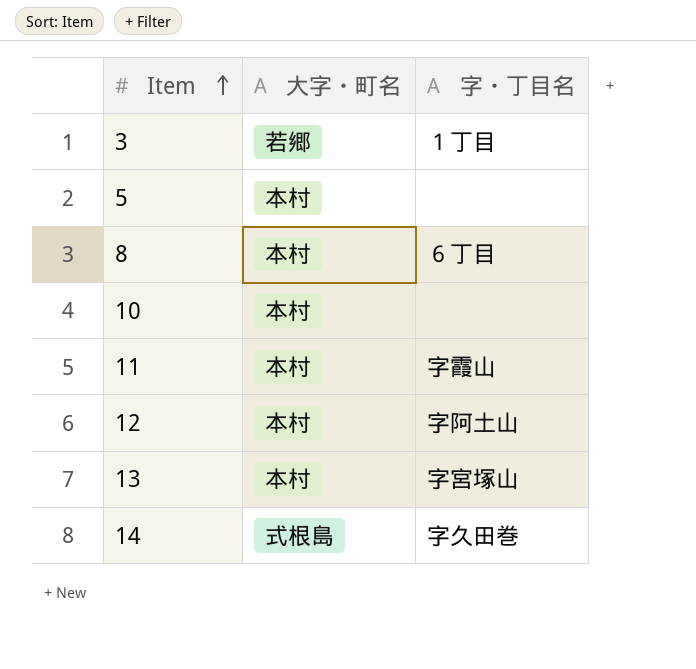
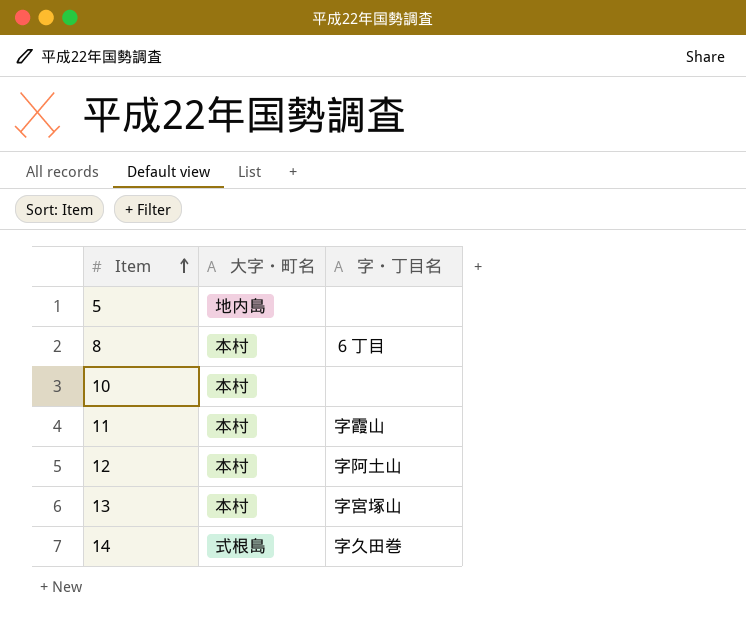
row 3: 若郷 | １丁目 -> none
5 | 大字・町名: 本村 -> 地内島

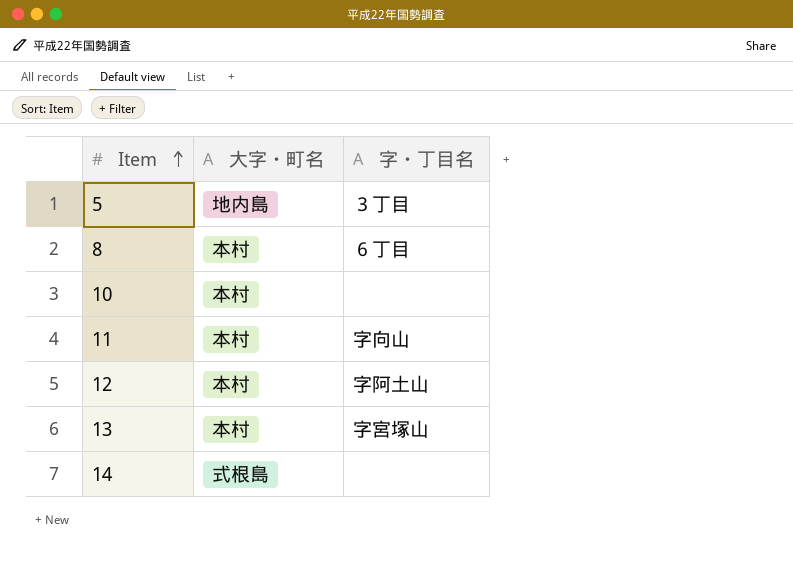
5 | 字・丁目名: none -> ３丁目
11 | 字・丁目名: 字霞山 -> 字向山
14 | 字・丁目名: 字久田巻 -> none

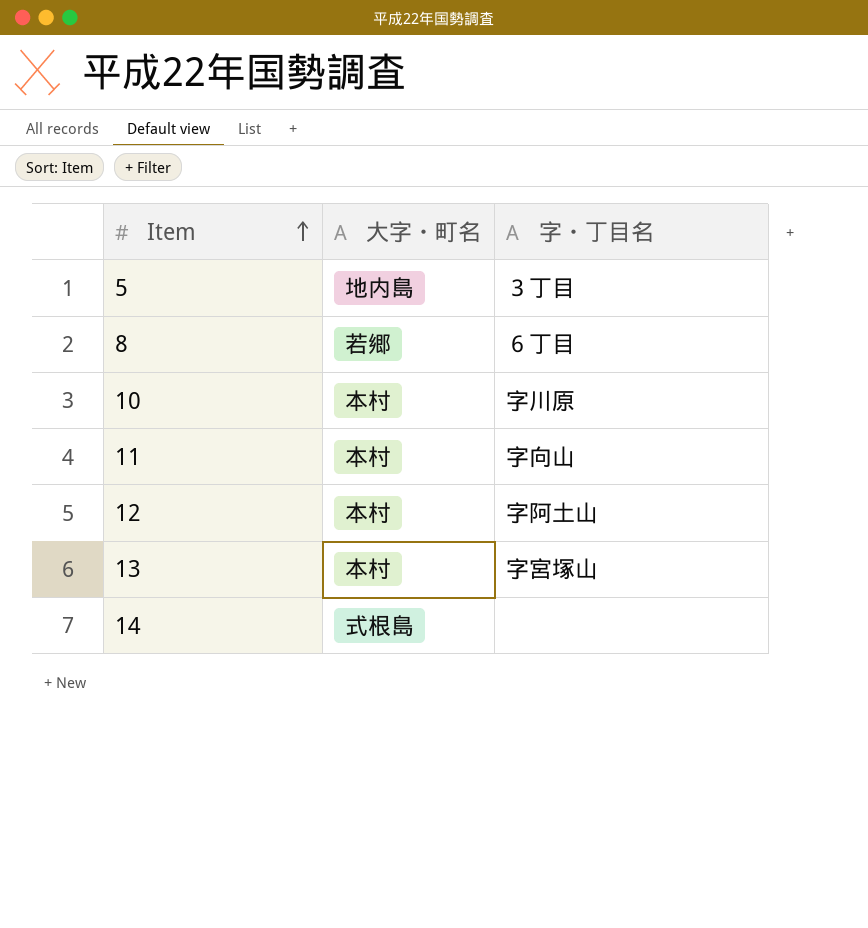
8 | 大字・町名: 本村 -> 若郷
10 | 字・丁目名: none -> 字川原

